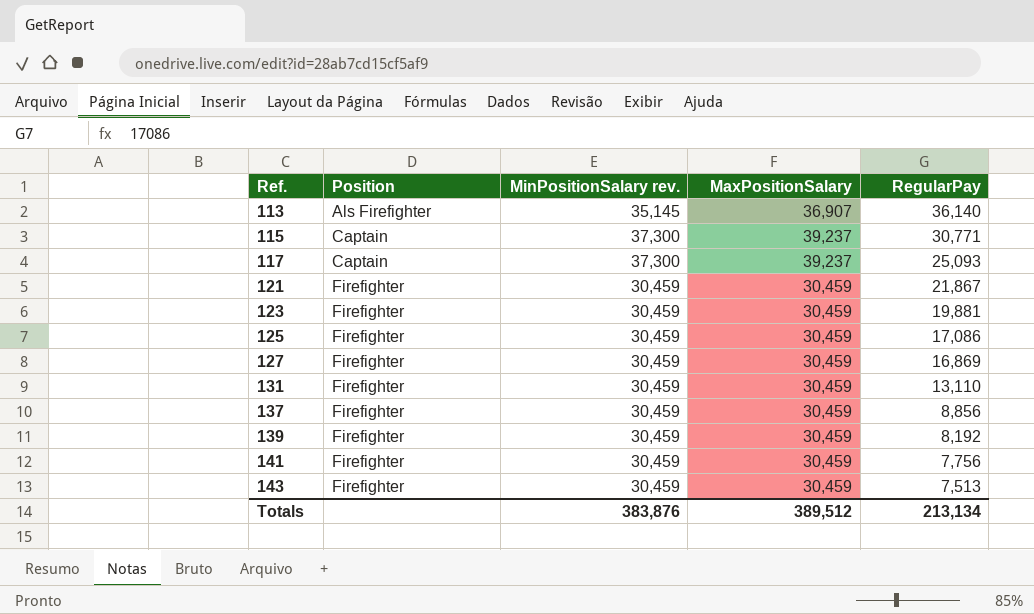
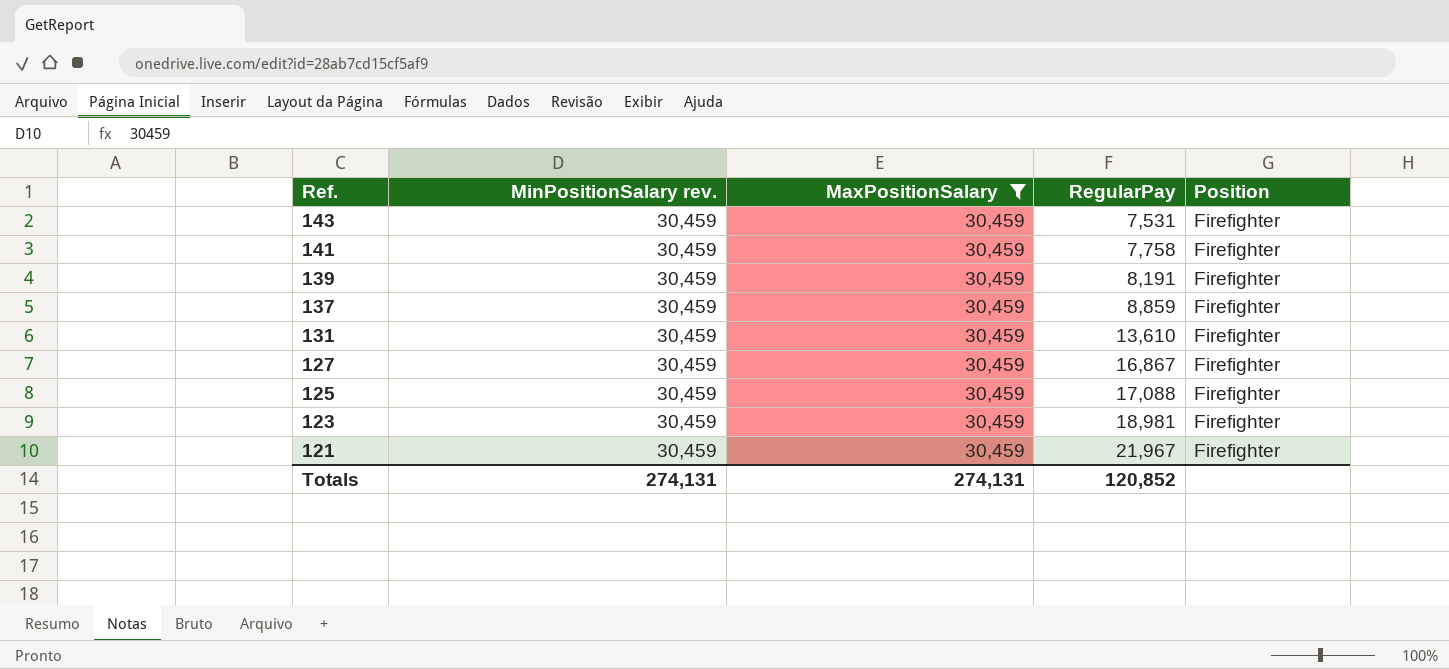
filter: none -> MaxPositionSalary = 30,459
row order: Ref. ascending -> Ref. descending
column Position | position: 2 -> 5
143 | RegularPay: 7,513 -> 7,531
141 | RegularPay: 7,756 -> 7,758
139 | RegularPay: 8,192 -> 8,191
137 | RegularPay: 8,856 -> 8,859
131 | RegularPay: 13,110 -> 13,610
127 | RegularPay: 16,869 -> 16,867
125 | RegularPay: 17,086 -> 17,088
123 | RegularPay: 19,881 -> 18,981
121 | RegularPay: 21,867 -> 21,967
Totals | MinPositionSalary rev.: 383,876 -> 274,131
Totals | MaxPositionSalary: 389,512 -> 274,131
Totals | RegularPay: 213,134 -> 120,852

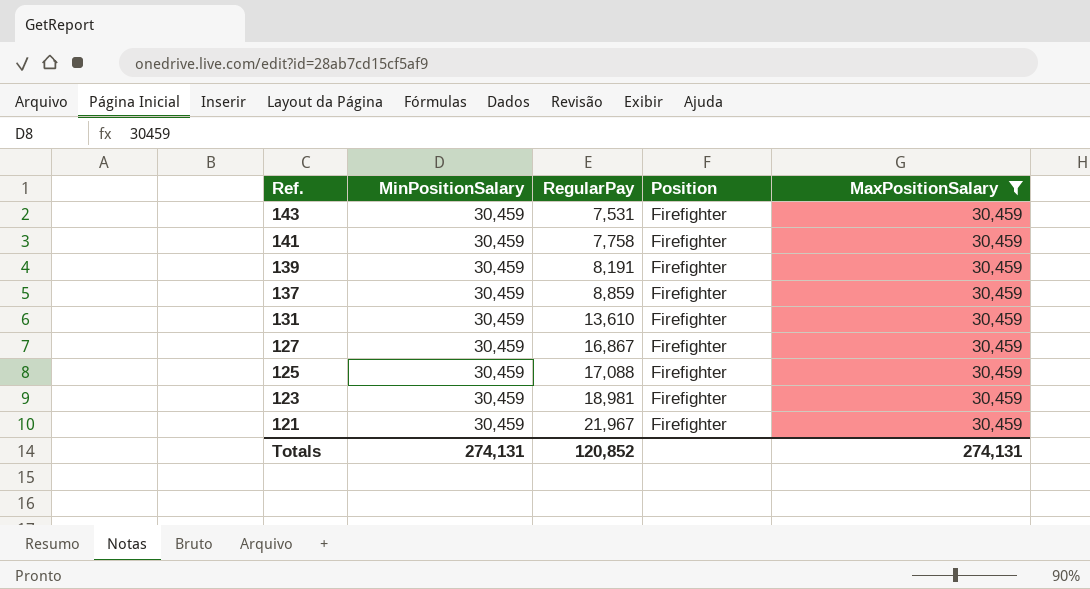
column name: MinPositionSalary rev. -> MinPositionSalary
column MaxPositionSalary | position: 3 -> 5

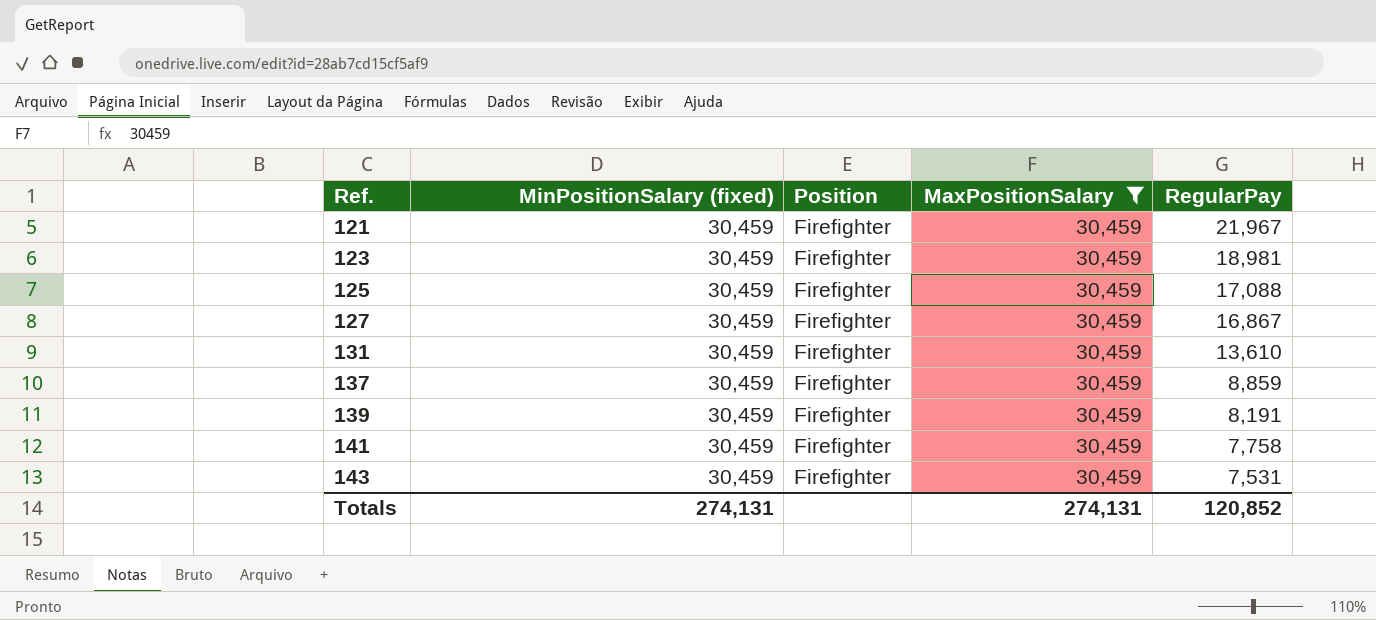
row order: Ref. descending -> Ref. ascending
column name: MinPositionSalary -> MinPositionSalary (fixed)
column RegularPay | position: 3 -> 5

